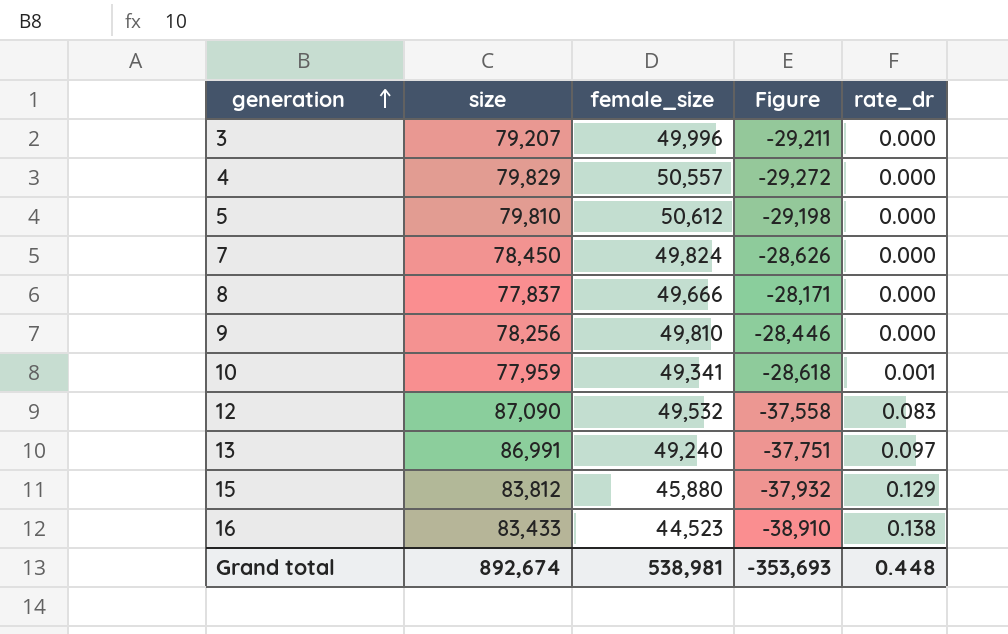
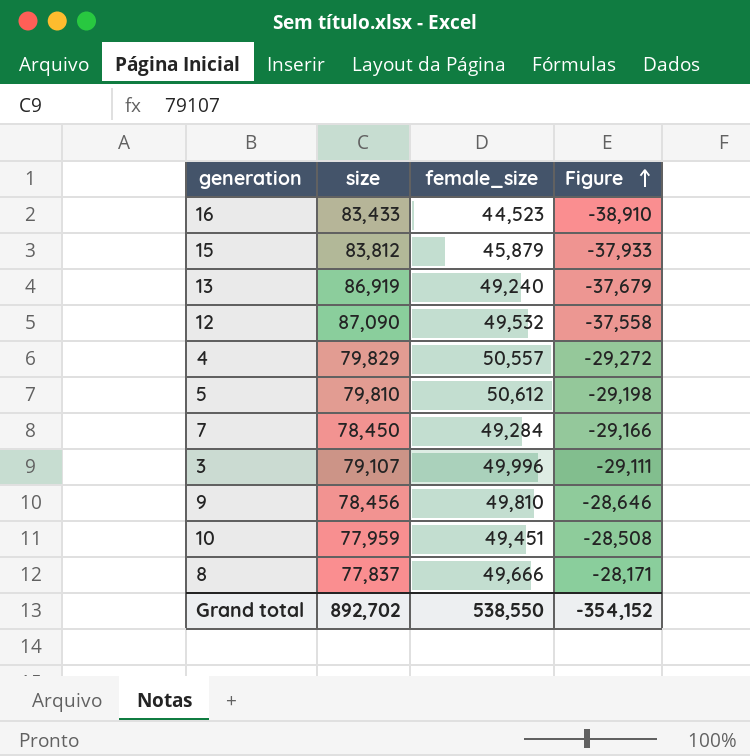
row order: generation ascending -> Figure ascending
column rate_dr | position: 5 -> none
15 | female_size: 45,880 -> 45,879
15 | Figure: -37,932 -> -37,933
13 | size: 86,991 -> 86,919
13 | Figure: -37,751 -> -37,679
7 | female_size: 49,824 -> 49,284
7 | Figure: -28,626 -> -29,166
3 | size: 79,207 -> 79,107
3 | Figure: -29,211 -> -29,111
9 | size: 78,256 -> 78,456
9 | Figure: -28,446 -> -28,646
10 | female_size: 49,341 -> 49,451
10 | Figure: -28,618 -> -28,508
Grand total | size: 892,674 -> 892,702
Grand total | female_size: 538,981 -> 538,550
Grand total | Figure: -353,693 -> -354,152

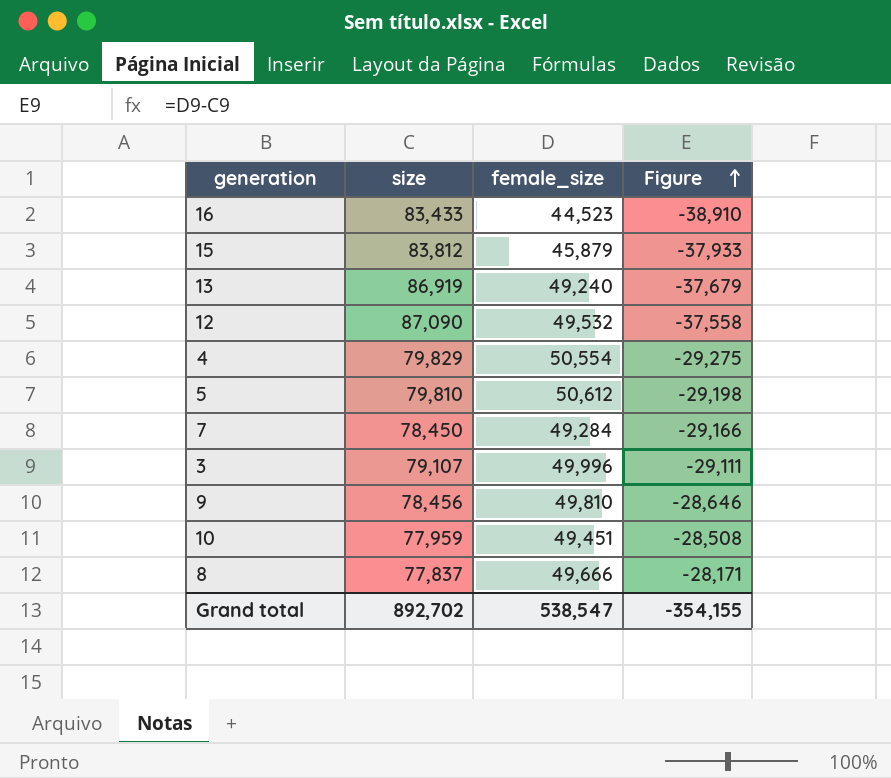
4 | female_size: 50,557 -> 50,554
4 | Figure: -29,272 -> -29,275
Grand total | female_size: 538,550 -> 538,547
Grand total | Figure: -354,152 -> -354,155

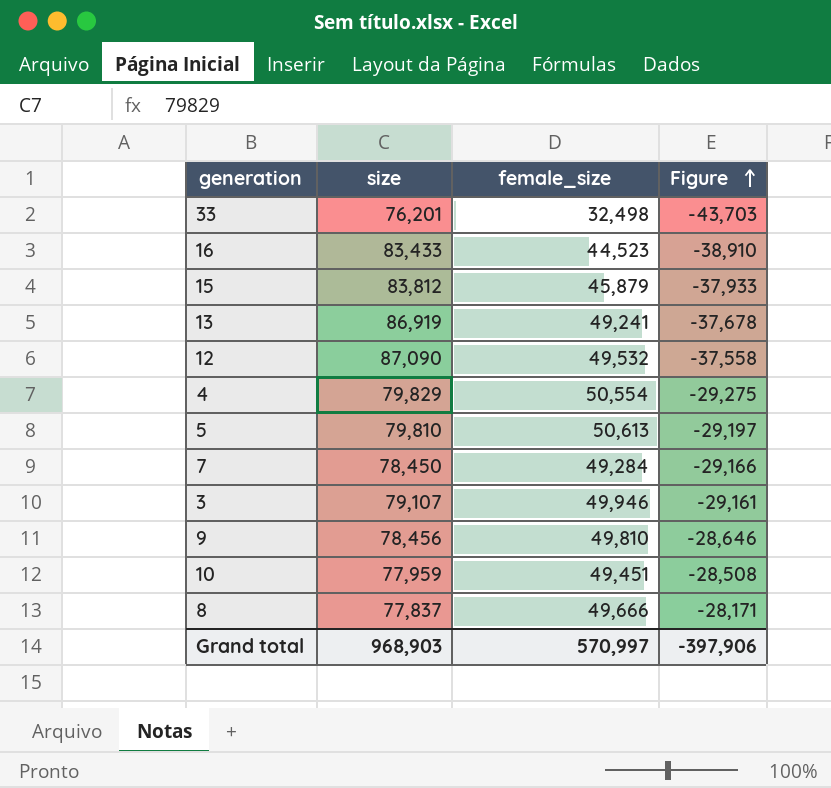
row 33: none -> 76,201 | 32,498 | -43,703
13 | female_size: 49,240 -> 49,241
13 | Figure: -37,679 -> -37,678
5 | female_size: 50,612 -> 50,613
5 | Figure: -29,198 -> -29,197
3 | female_size: 49,996 -> 49,946
3 | Figure: -29,111 -> -29,161
Grand total | size: 892,702 -> 968,903
Grand total | female_size: 538,547 -> 570,997
Grand total | Figure: -354,155 -> -397,906

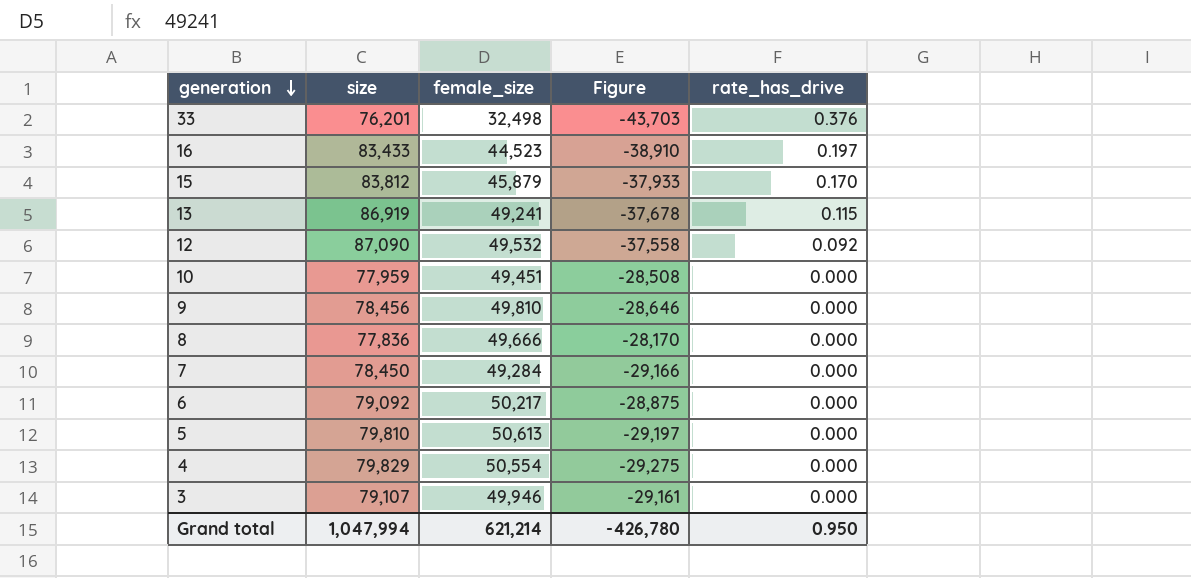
row order: Figure ascending -> generation descending
column rate_has_drive | position: none -> 5
8 | size: 77,837 -> 77,836
8 | Figure: -28,171 -> -28,170
row 6: none -> 79,092 | 50,217 | -28,875 | 0.000
Grand total | size: 968,903 -> 1,047,994
Grand total | female_size: 570,997 -> 621,214
Grand total | Figure: -397,906 -> -426,780

